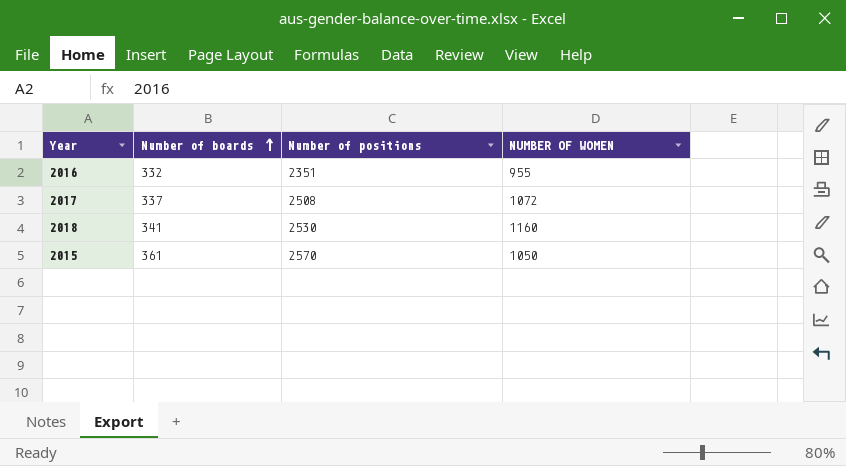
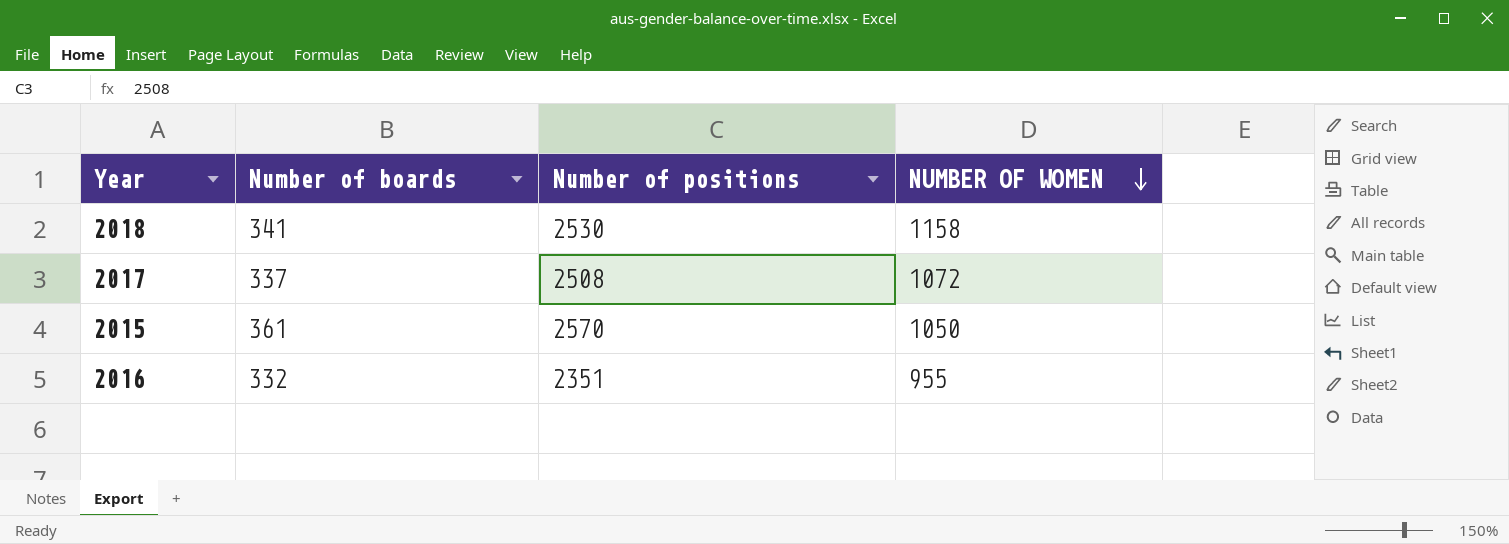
row order: Number of boards ascending -> NUMBER OF WOMEN descending
2018 | NUMBER OF WOMEN: 1160 -> 1158

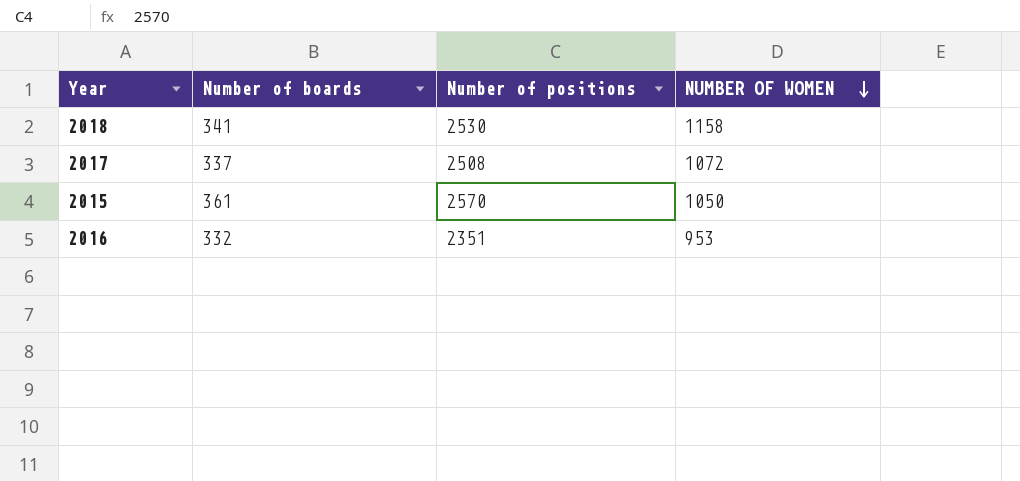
2016 | NUMBER OF WOMEN: 955 -> 953

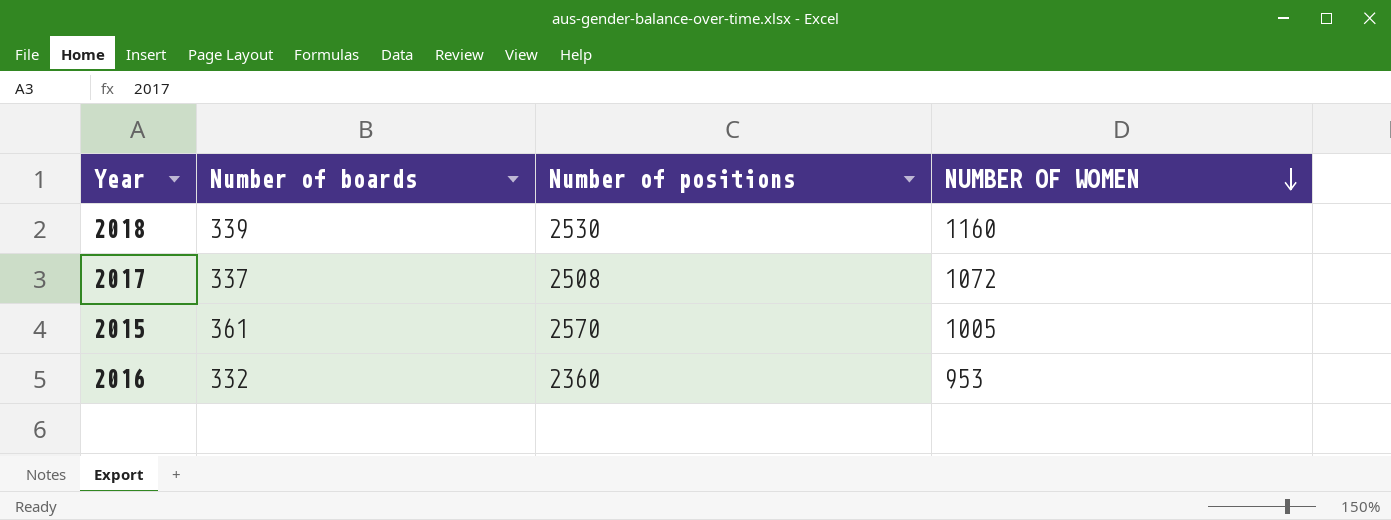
2018 | Number of boards: 341 -> 339
2018 | NUMBER OF WOMEN: 1158 -> 1160
2015 | NUMBER OF WOMEN: 1050 -> 1005
2016 | Number of positions: 2351 -> 2360

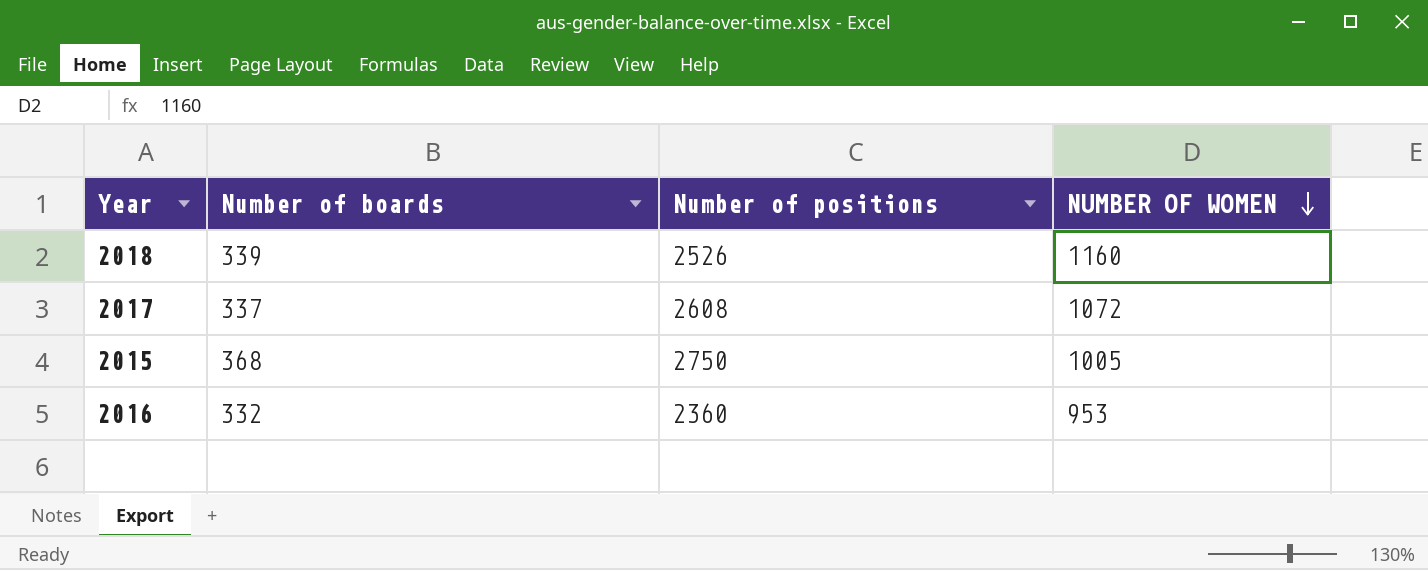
2018 | Number of positions: 2530 -> 2526
2017 | Number of positions: 2508 -> 2608
2015 | Number of boards: 361 -> 368
2015 | Number of positions: 2570 -> 2750

